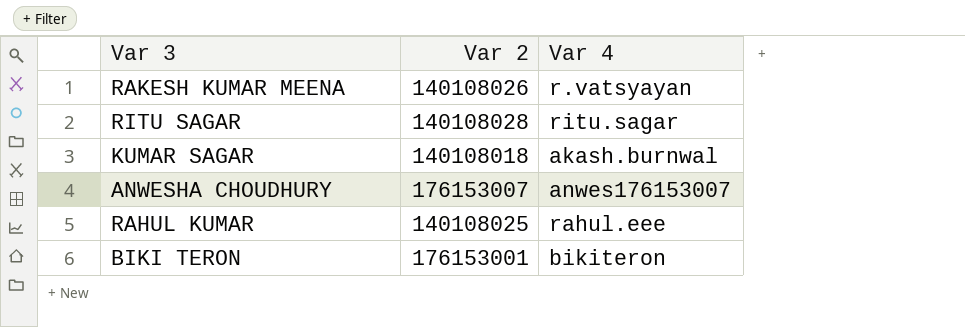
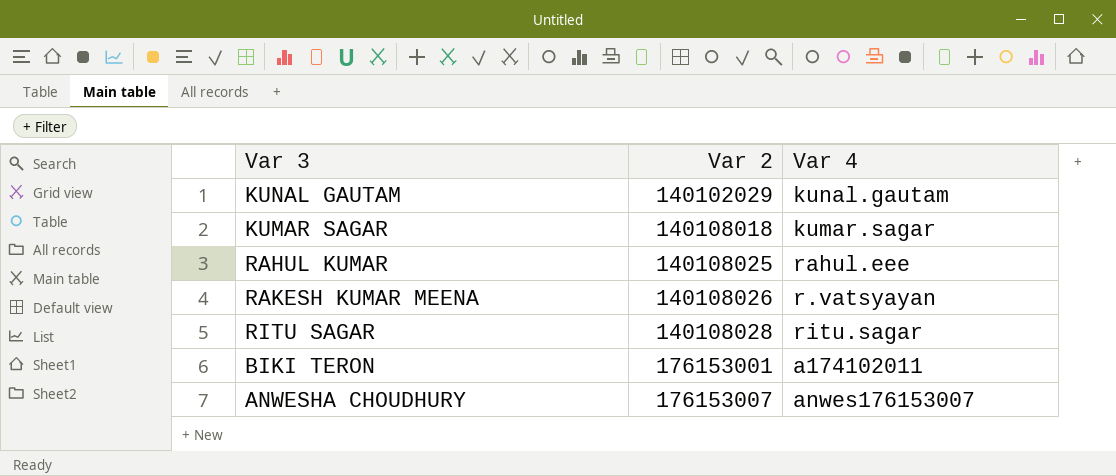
row order: none -> Var 2 ascending
row KUNAL GAUTAM: none -> 140102029 | kunal.gautam
KUMAR SAGAR | Var 4: akash.burnwal -> kumar.sagar
BIKI TERON | Var 4: bikiteron -> a174102011

